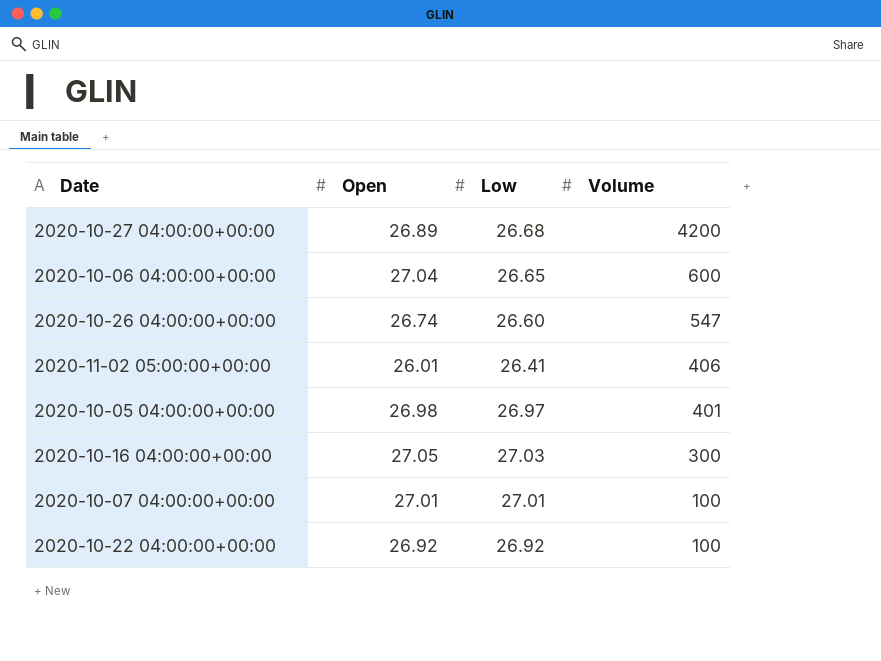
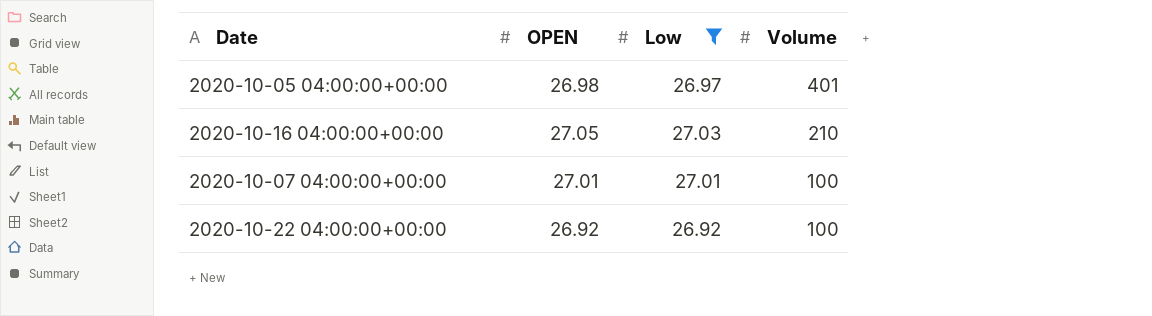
filter: none -> Low >= 26.92
column name: Open -> OPEN
2020-10-16 04:00:00+00:00 | Volume: 300 -> 210

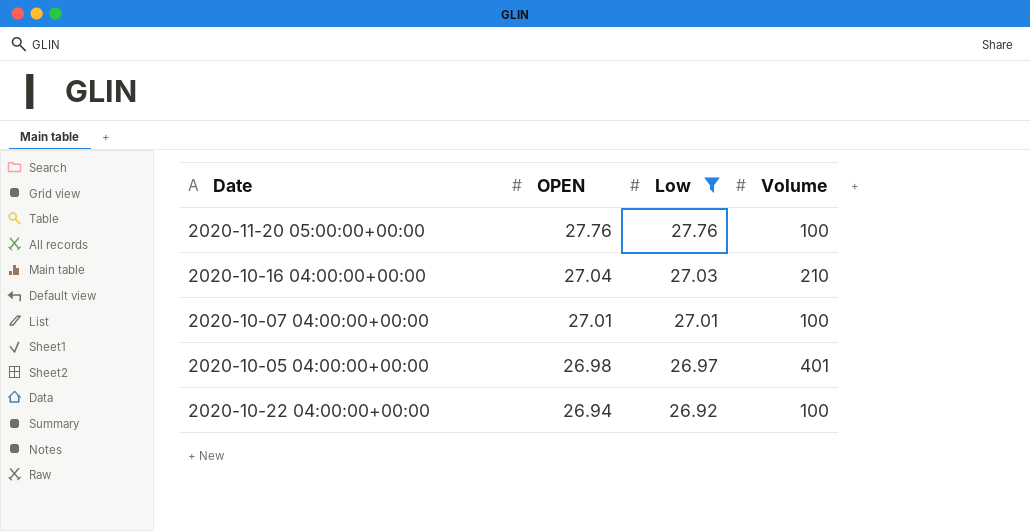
row order: Volume descending -> OPEN descending
row 2020-11-20 05:00:00+00:00: none -> 27.76 | 27.76 | 100
2020-10-16 04:00:00+00:00 | OPEN: 27.05 -> 27.04
2020-10-22 04:00:00+00:00 | OPEN: 26.92 -> 26.94

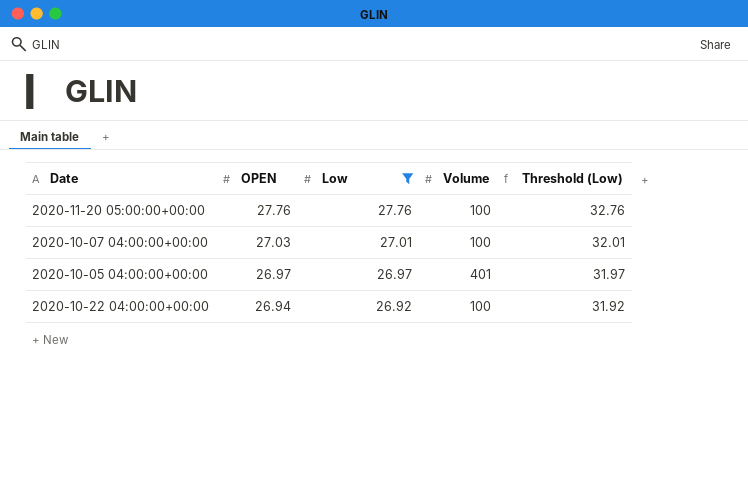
column Threshold (Low) | formula: none -> [Low] + 5
row 2020-10-16 04:00:00+00:00: 27.04 | 27.03 | 210 -> none
2020-10-07 04:00:00+00:00 | OPEN: 27.01 -> 27.03
2020-10-05 04:00:00+00:00 | OPEN: 26.98 -> 26.97

